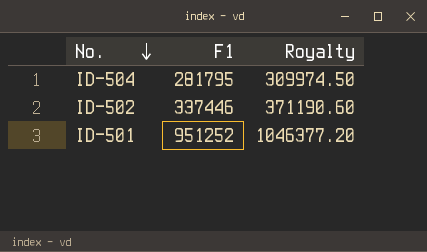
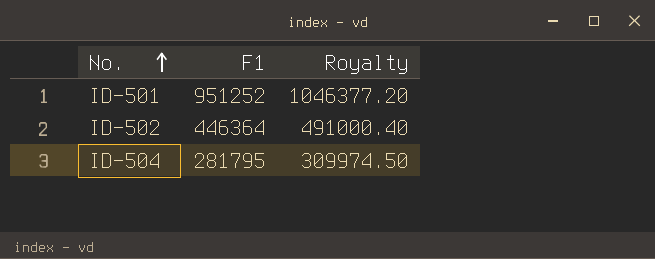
row order: No. descending -> No. ascending
ID-502 | F1: 337446 -> 446364
ID-502 | Royalty: 371190.60 -> 491000.40

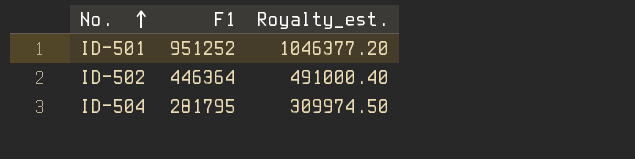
column name: Royalty -> Royalty_est.

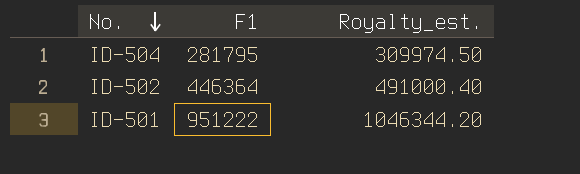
row order: No. ascending -> No. descending
ID-501 | F1: 951252 -> 951222
ID-501 | Royalty_est.: 1046377.20 -> 1046344.20

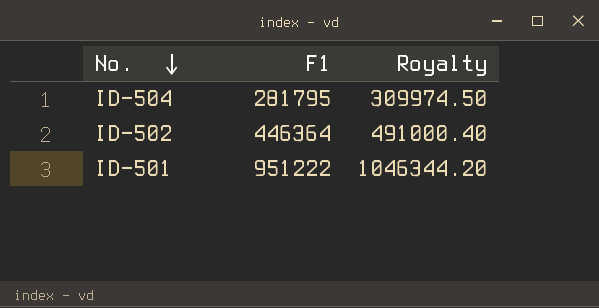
column name: Royalty_est. -> Royalty

